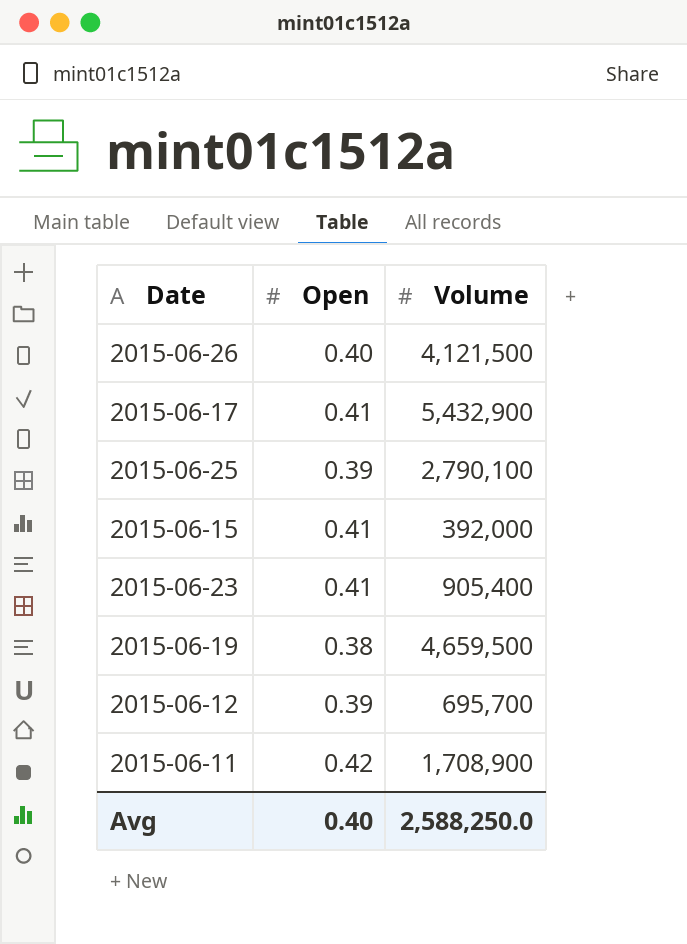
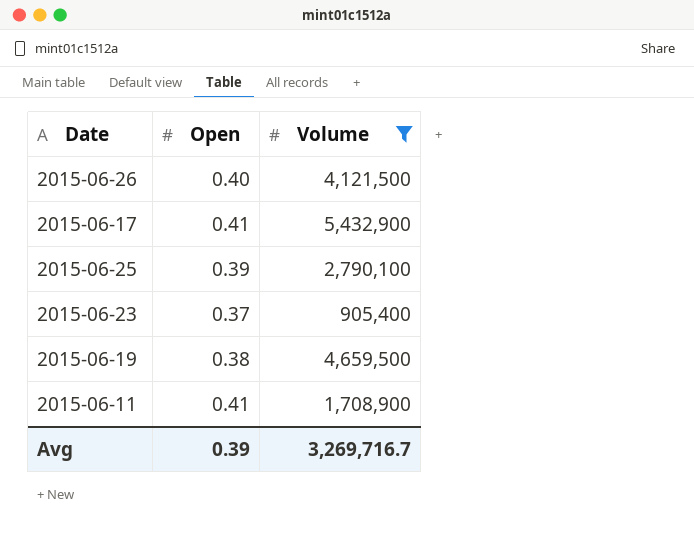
filter: none -> Volume >= 905,400
2015-06-23 | Open: 0.41 -> 0.37
2015-06-11 | Open: 0.42 -> 0.41
Avg | Open: 0.40 -> 0.39
Avg | Volume: 2,588,250.0 -> 3,269,716.7

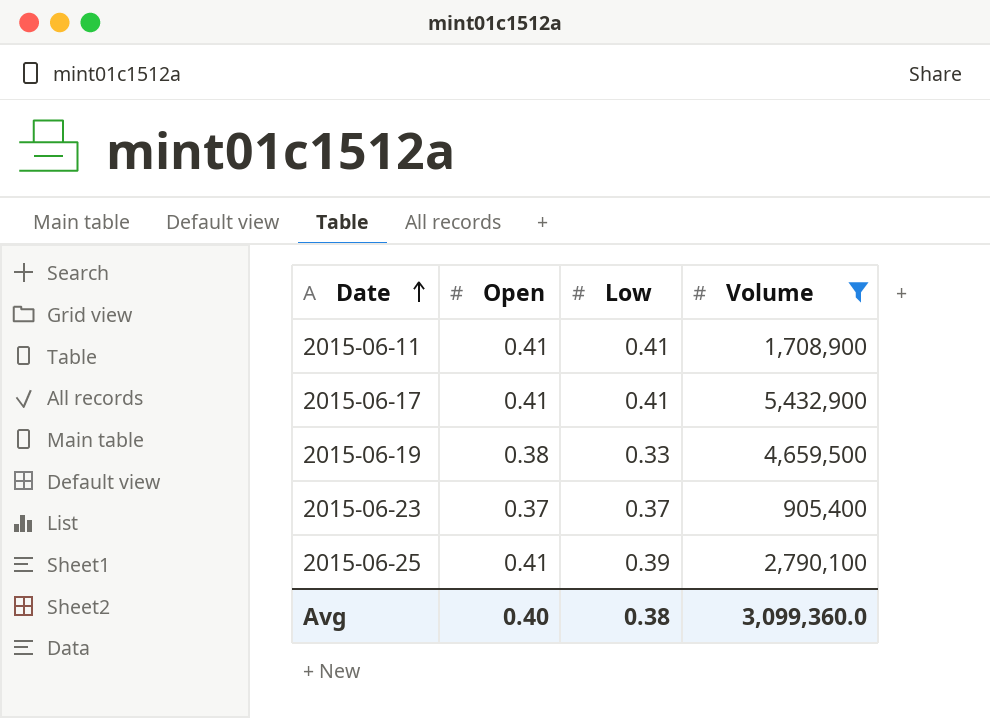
row order: none -> Date ascending
column Low | position: none -> 3
row 2015-06-26: 0.40 | 4,121,500 -> none
2015-06-25 | Open: 0.39 -> 0.41
Avg | Open: 0.39 -> 0.40
Avg | Volume: 3,269,716.7 -> 3,099,360.0

